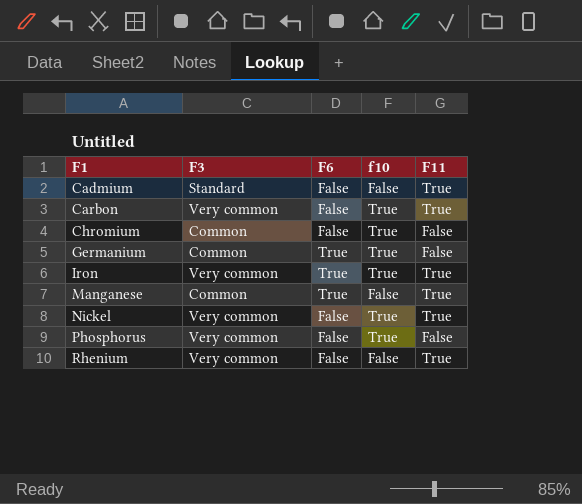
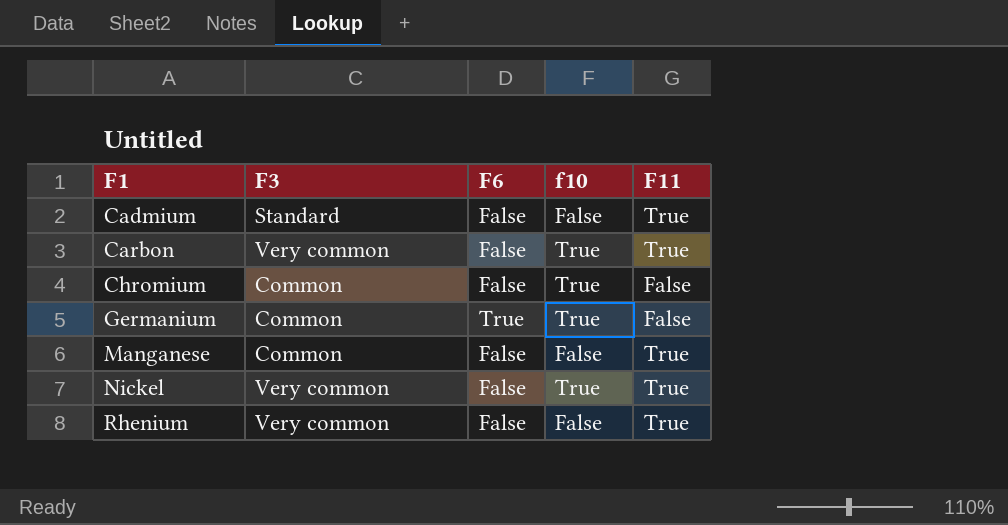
row Iron: Very common | True | True | True -> none
row Phosphorus: Very common | False | True | False -> none
Manganese | F6: True -> False

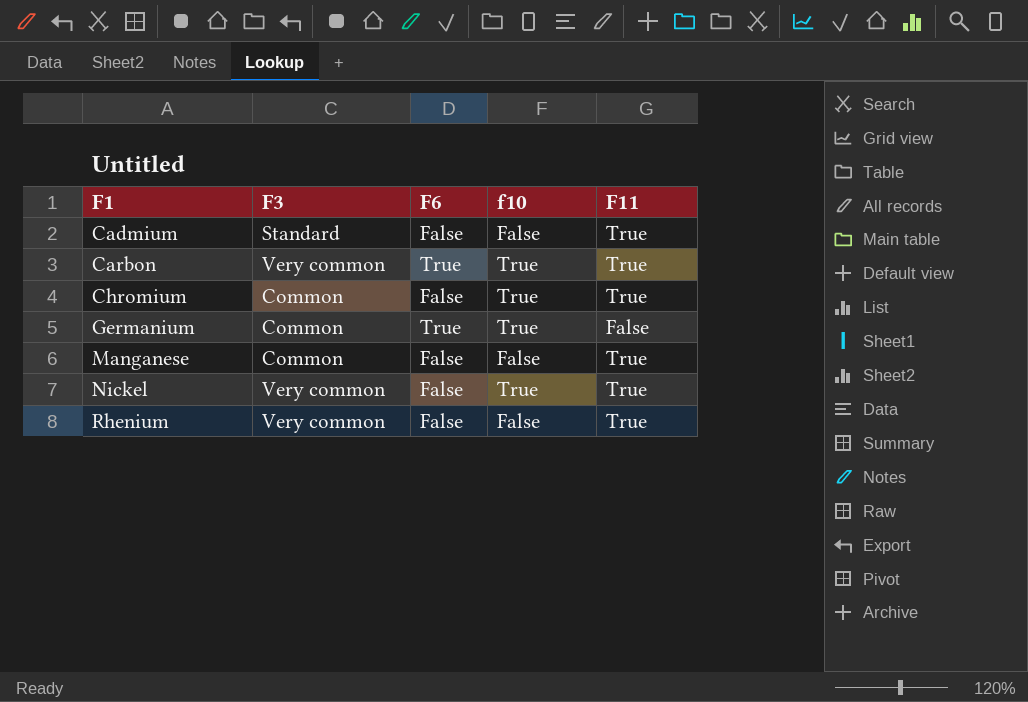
Carbon | F6: False -> True
Chromium | F11: False -> True

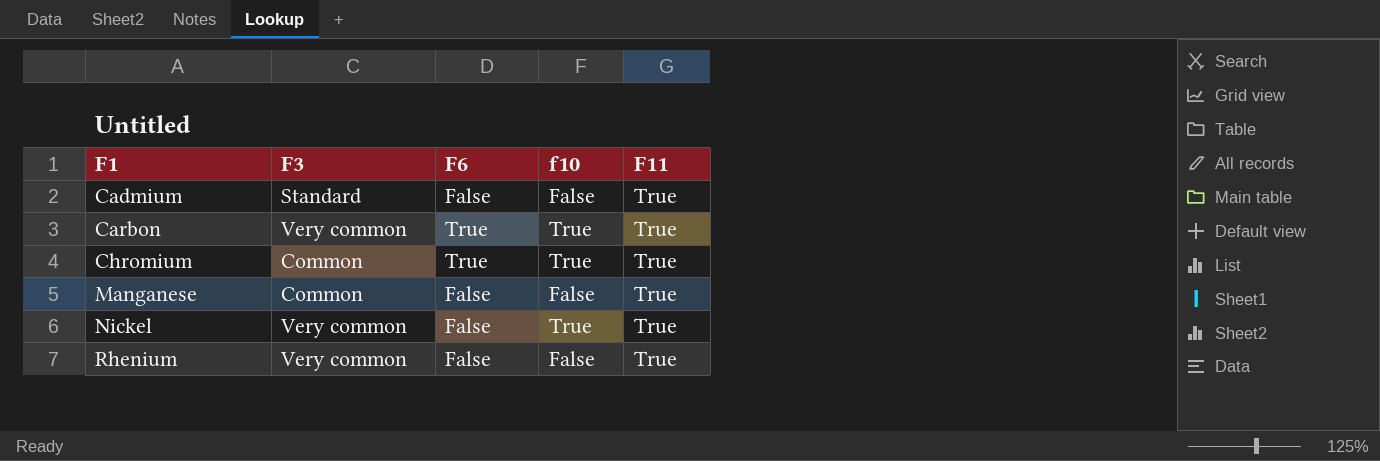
row Germanium: Common | True | True | False -> none
Chromium | F6: False -> True

